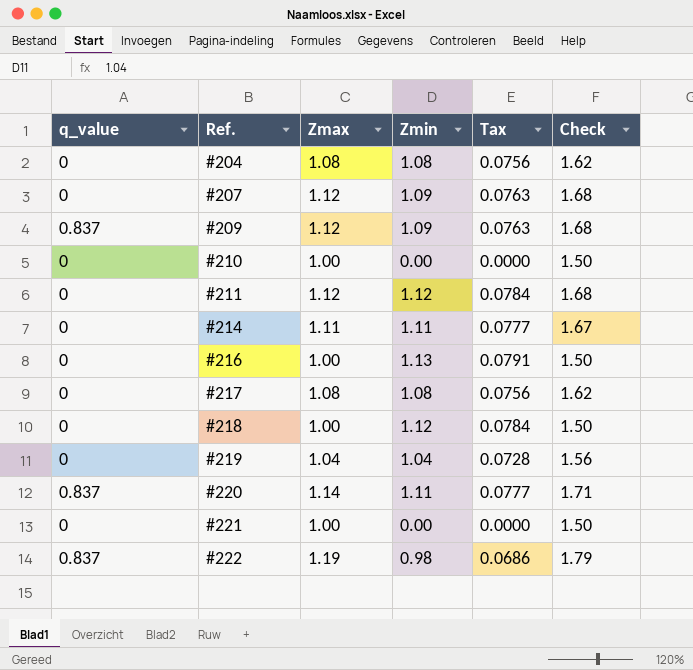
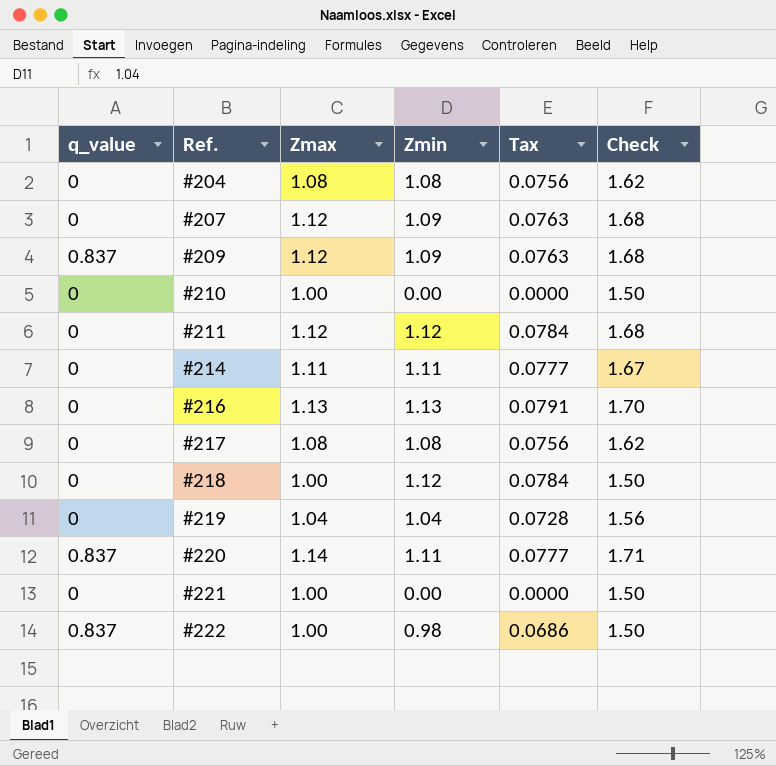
#216 | Zmax: 1.00 -> 1.13
#216 | Check: 1.50 -> 1.70
#222 | Zmax: 1.19 -> 1.00
#222 | Check: 1.79 -> 1.50

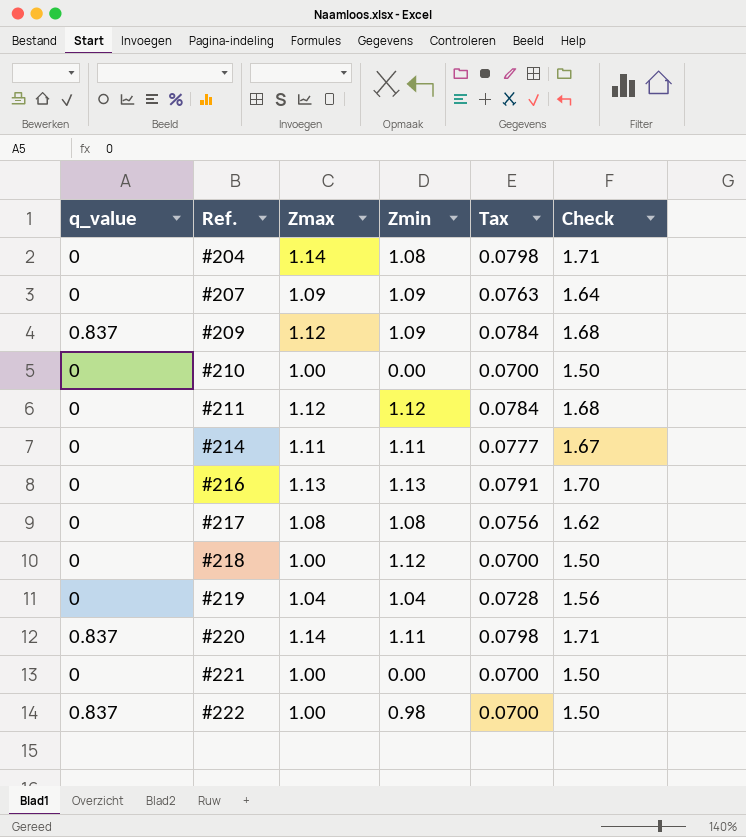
column Tax | formula: [Zmin] * 0.07 -> [Zmax] * 0.07
#204 | Zmax: 1.08 -> 1.14
#204 | Check: 1.62 -> 1.71
#207 | Zmax: 1.12 -> 1.09
#207 | Check: 1.68 -> 1.64

